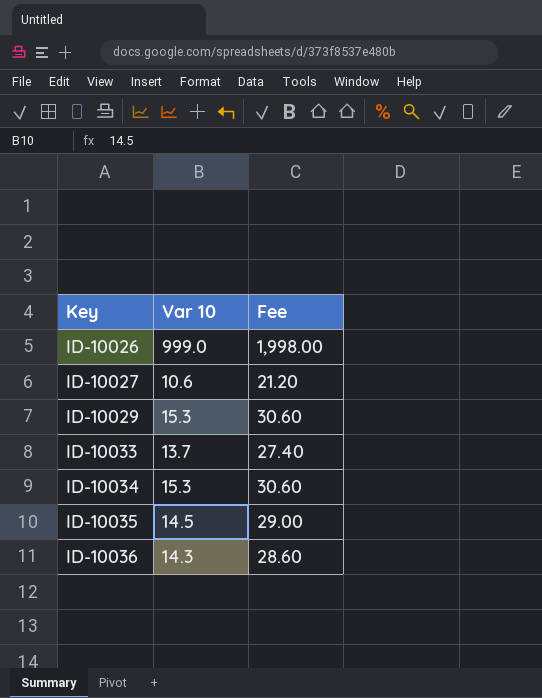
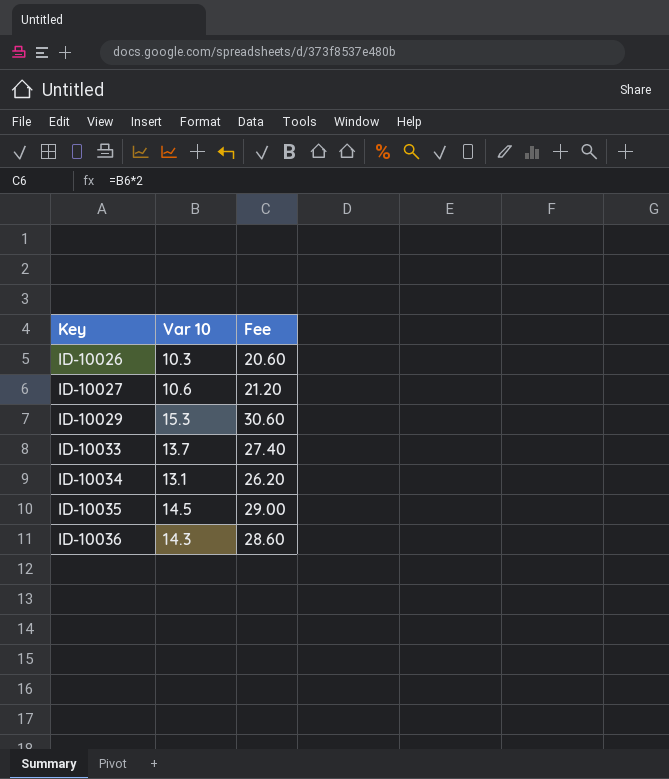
ID-10026 | Var 10: 999.0 -> 10.3
ID-10026 | Fee: 1,998.00 -> 20.60
ID-10034 | Var 10: 15.3 -> 13.1
ID-10034 | Fee: 30.60 -> 26.20

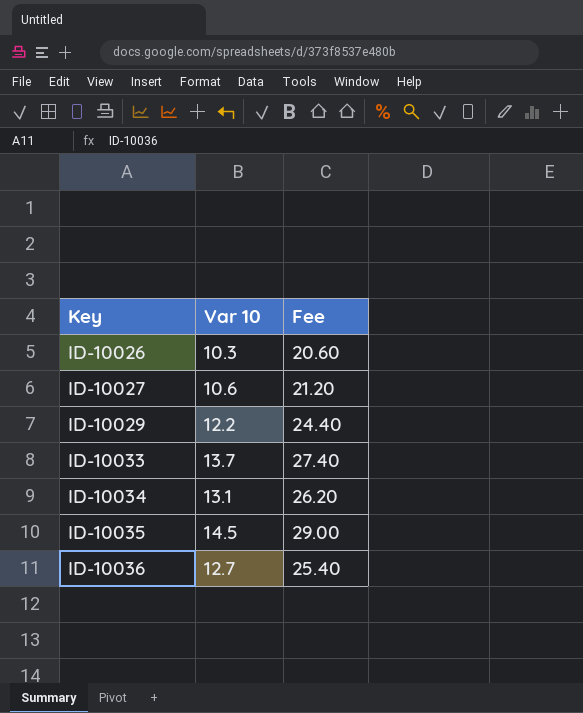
ID-10029 | Var 10: 15.3 -> 12.2
ID-10029 | Fee: 30.60 -> 24.40
ID-10036 | Var 10: 14.3 -> 12.7
ID-10036 | Fee: 28.60 -> 25.40

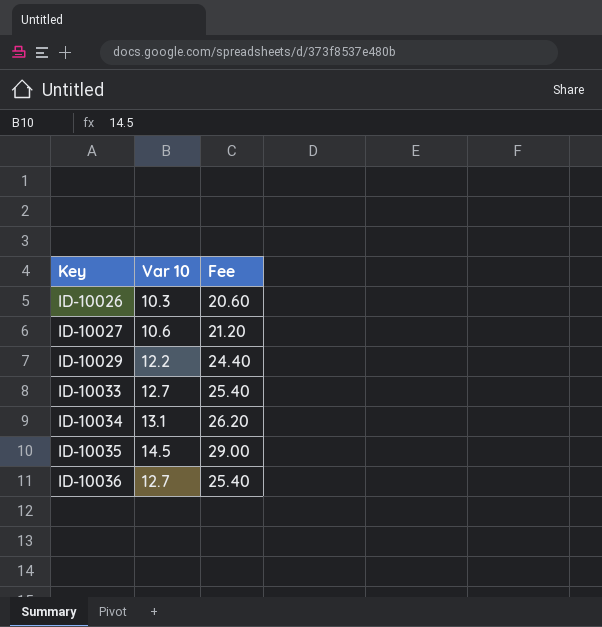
ID-10033 | Var 10: 13.7 -> 12.7
ID-10033 | Fee: 27.40 -> 25.40

